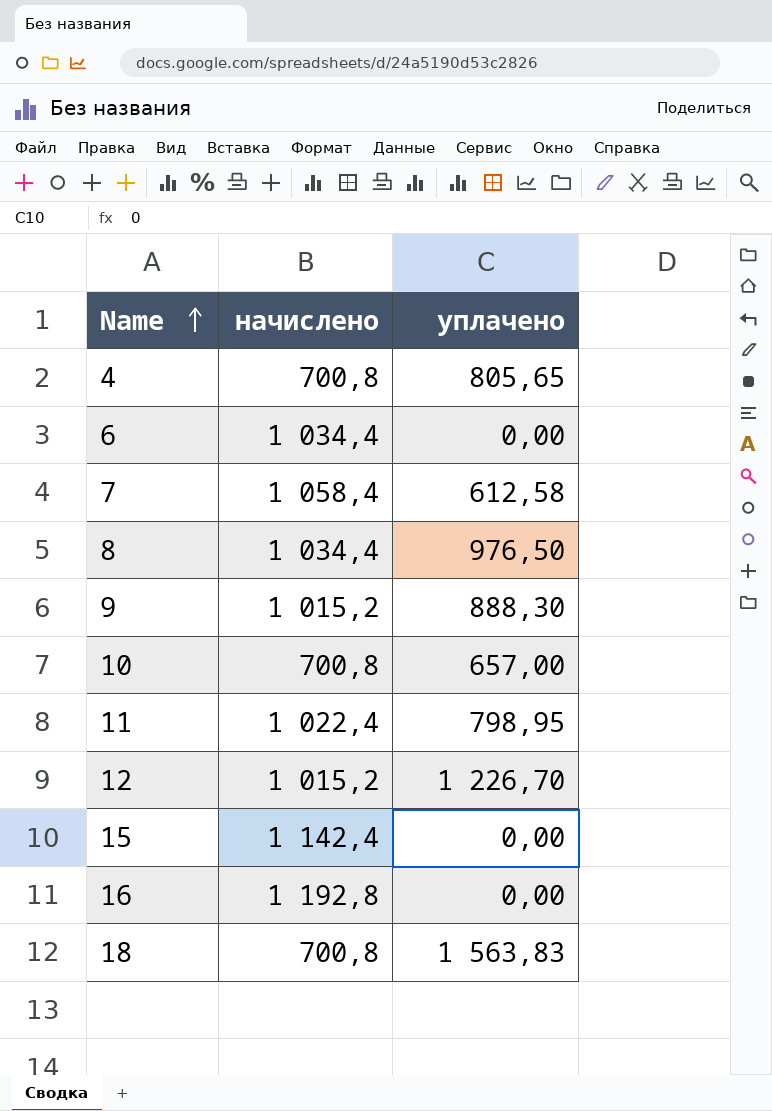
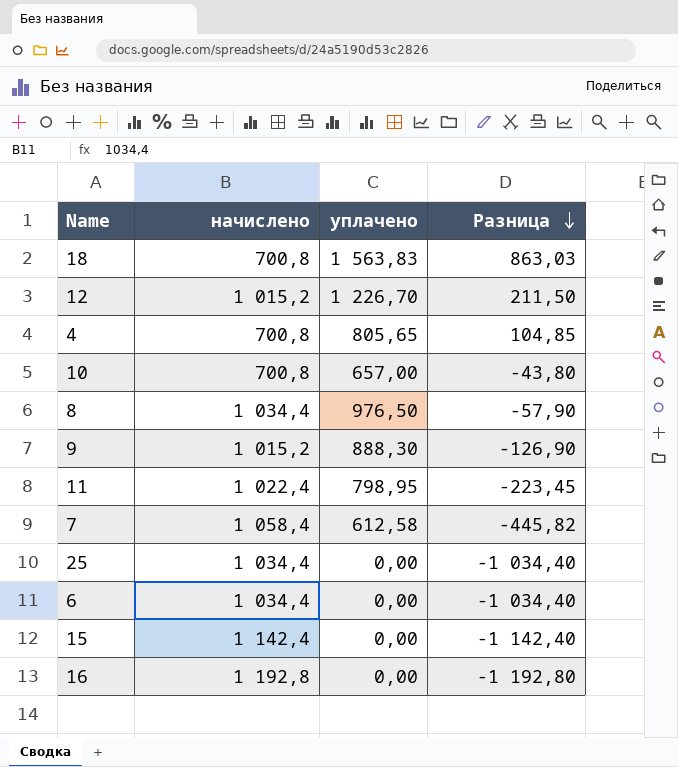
row order: Name ascending -> Разница descending
column Разница | formula: none -> [уплачено] - [начислено]
row 25: none -> 1 034,4 | 0,00 | -1 034,40

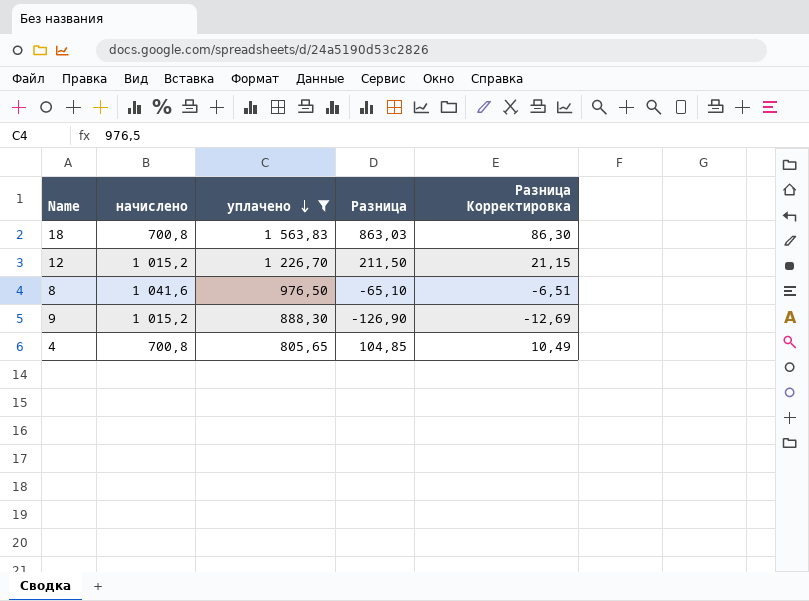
filter: none -> уплачено >= 805,65
row order: Разница descending -> уплачено descending
column Разница Корректировка | formula: none -> [Разница] * 0,1
8 | начислено: 1 034,4 -> 1 041,6
8 | Разница: -57,90 -> -65,10

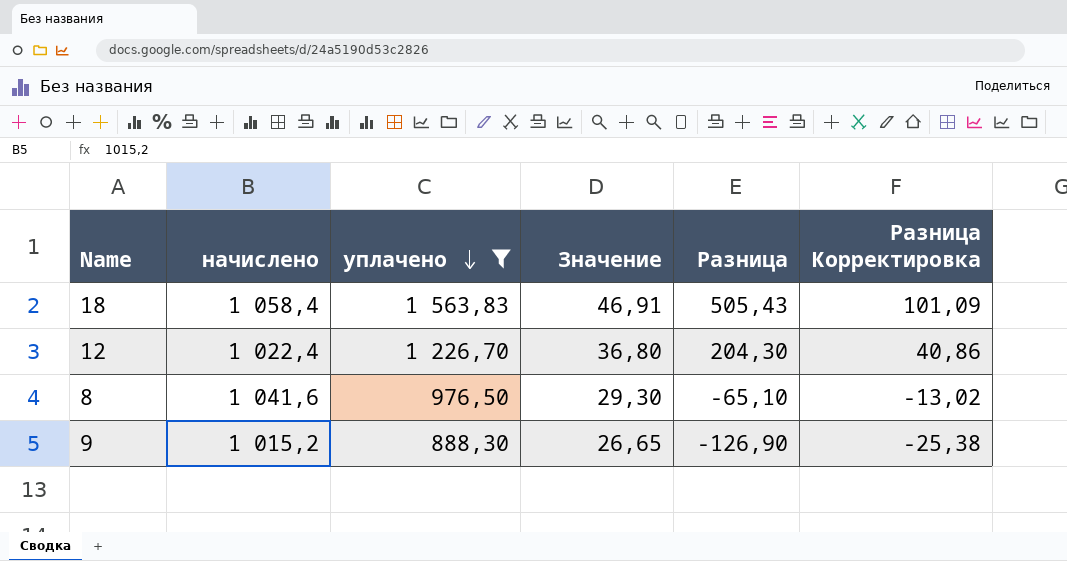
column Значение | formula: none -> [уплачено] * 0,03
column Разница Корректировка | formula: [Разница] * 0,1 -> [Разница] * 0,2
row 4: 700,8 | 805,65 | 104,85 | 10,49 -> none
18 | начислено: 700,8 -> 1 058,4
18 | Разница: 863,03 -> 505,43
12 | начислено: 1 015,2 -> 1 022,4
12 | Разница: 211,50 -> 204,30

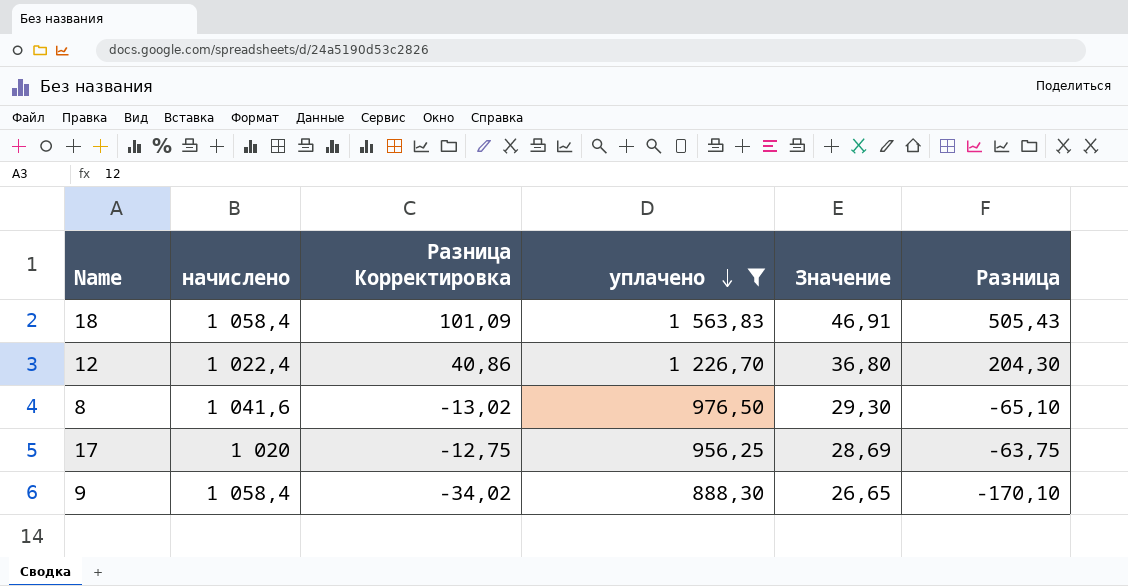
column Разница Корректировка | position: 6 -> 3
row 17: none -> 1 020 | -12,75 | 956,25 | 28,69 | -63,75
9 | начислено: 1 015,2 -> 1 058,4
9 | Разница Корректировка: -25,38 -> -34,02
9 | Разница: -126,90 -> -170,10

